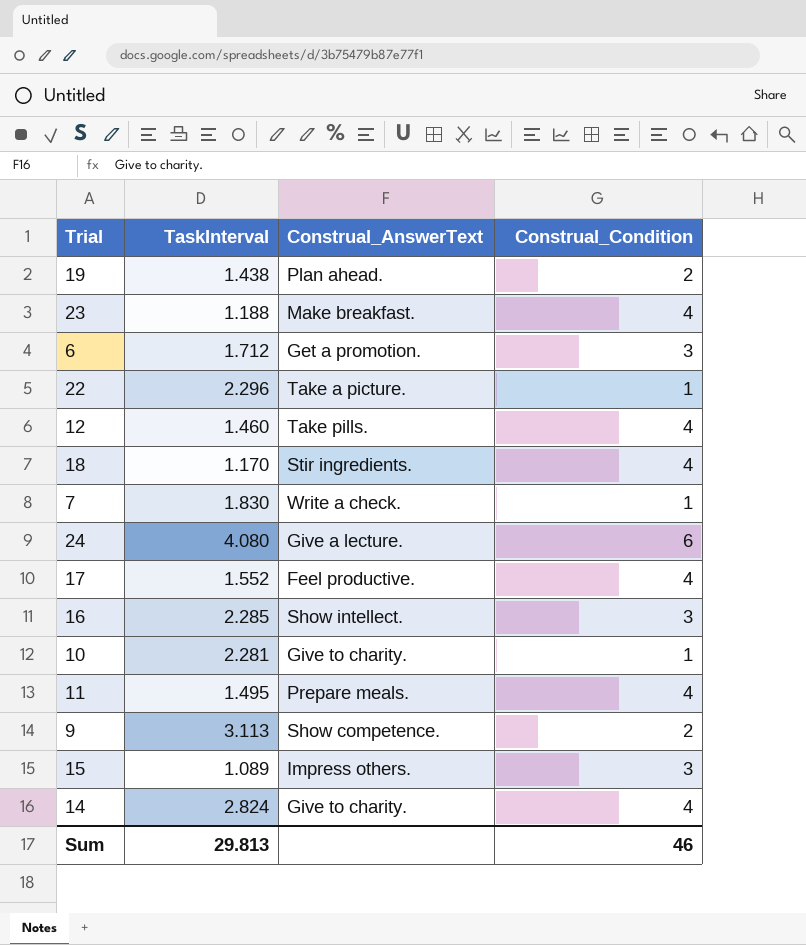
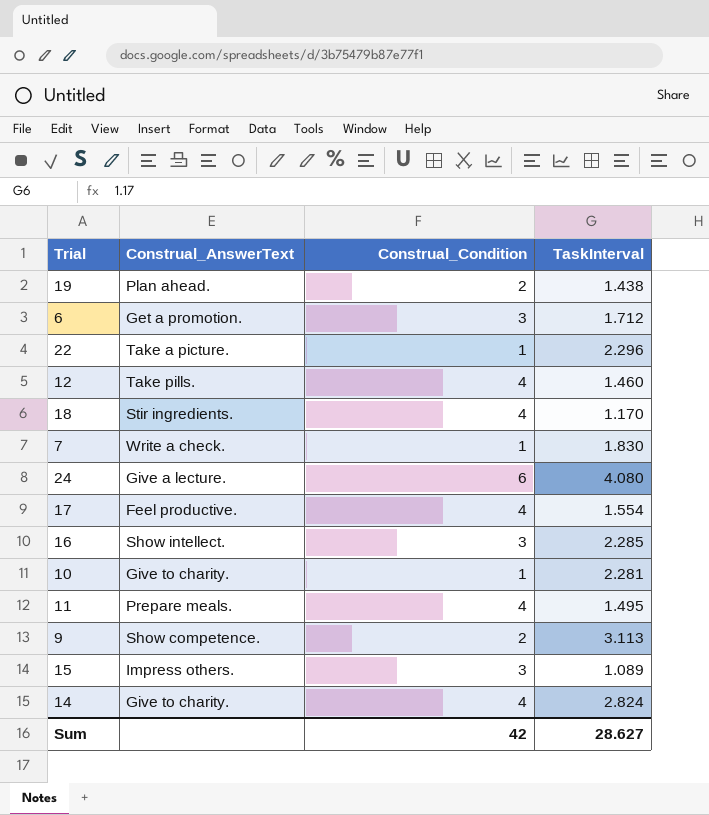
column TaskInterval | position: 2 -> 4
row 23: 1.188 | Make breakfast. | 4 -> none
17 | TaskInterval: 1.552 -> 1.554
Sum | Construal_Condition: 46 -> 42
Sum | TaskInterval: 29.813 -> 28.627

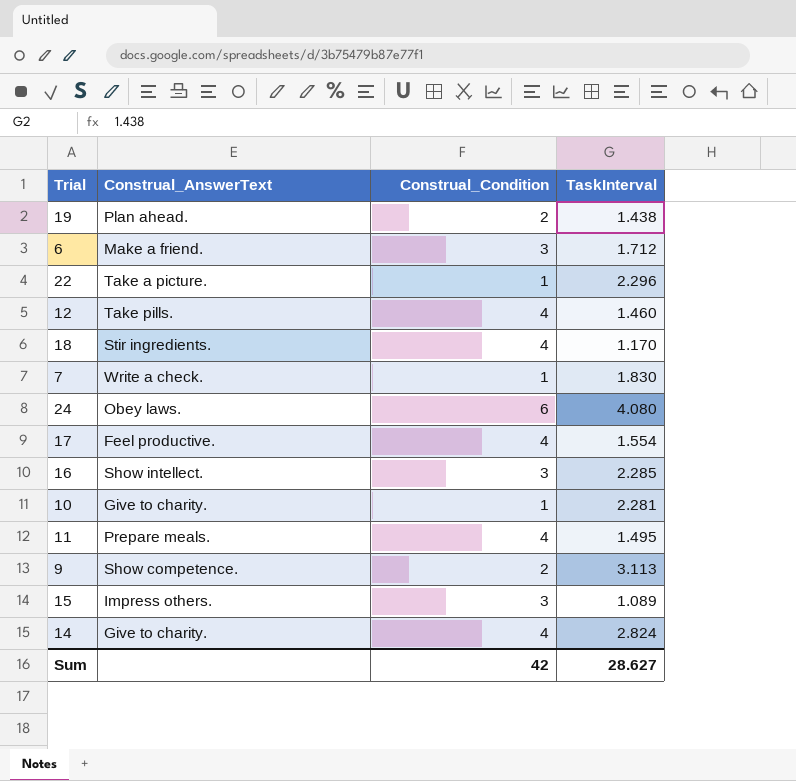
6 | Construal_AnswerText: Get a promotion. -> Make a friend.
24 | Construal_AnswerText: Give a lecture. -> Obey laws.

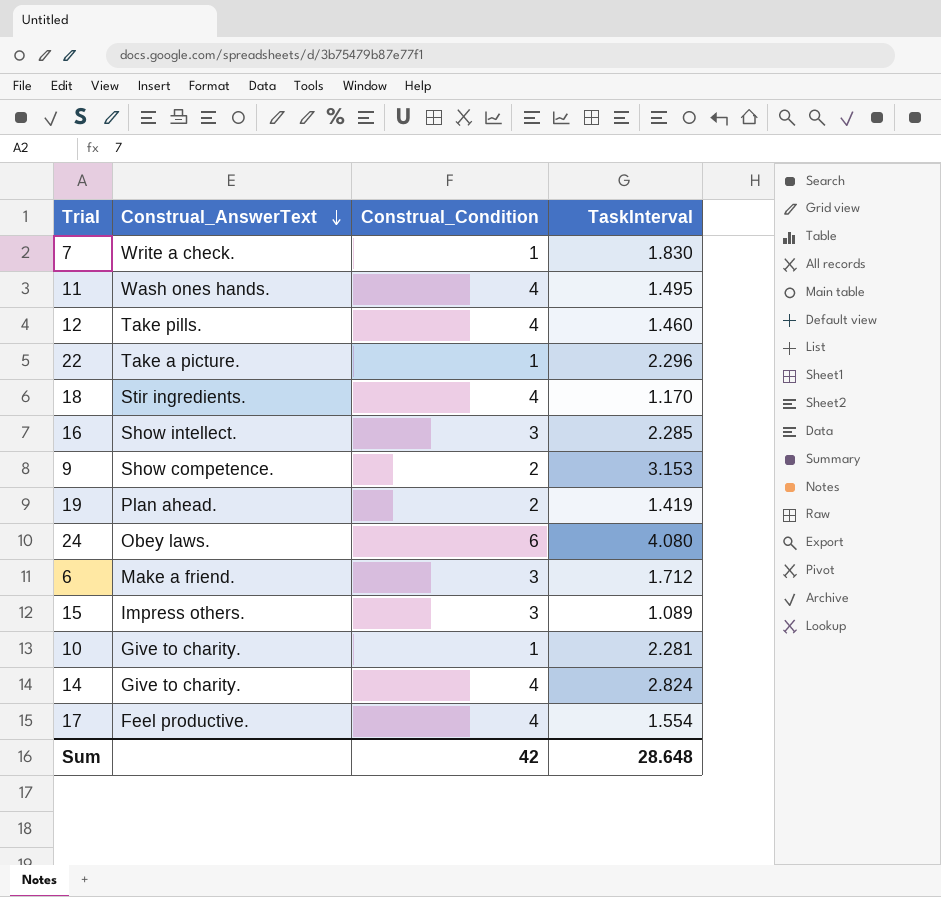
row order: none -> Construal_AnswerText descending
11 | Construal_AnswerText: Prepare meals. -> Wash ones hands.
9 | TaskInterval: 3.113 -> 3.153
19 | TaskInterval: 1.438 -> 1.419
Sum | TaskInterval: 28.627 -> 28.648

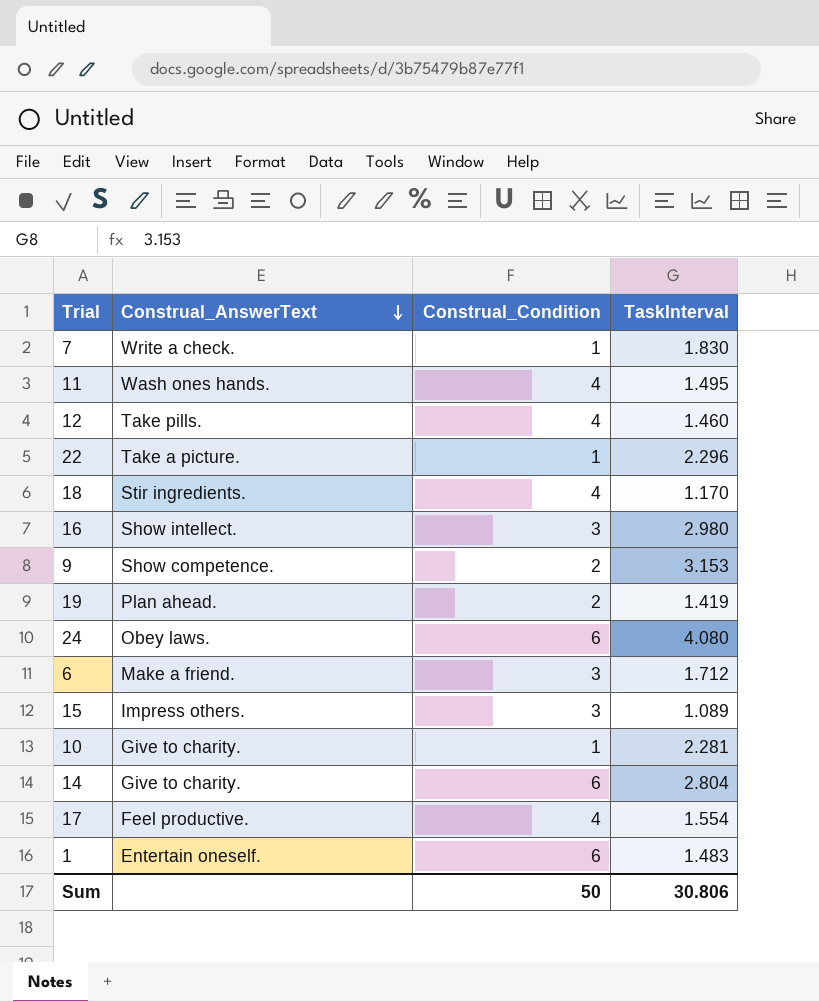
16 | TaskInterval: 2.285 -> 2.980
14 | Construal_Condition: 4 -> 6
14 | TaskInterval: 2.824 -> 2.804
row 1: none -> Entertain oneself. | 6 | 1.483
Sum | Construal_Condition: 42 -> 50
Sum | TaskInterval: 28.648 -> 30.806

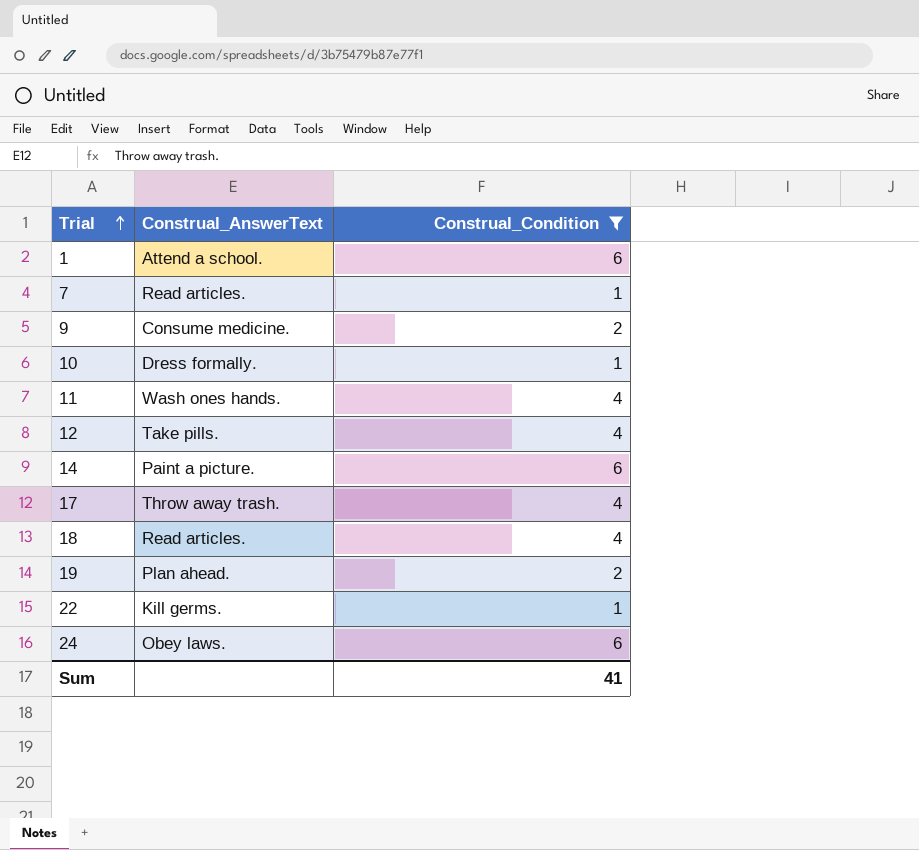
filter: none -> Construal_Condition != 3
row order: Construal_AnswerText descending -> Trial ascending
column TaskInterval | position: 4 -> none
1 | Construal_AnswerText: Entertain oneself. -> Attend a school.
7 | Construal_AnswerText: Write a check. -> Read articles.
9 | Construal_AnswerText: Show competence. -> Consume medicine.
10 | Construal_AnswerText: Give to charity. -> Dress formally.
14 | Construal_AnswerText: Give to charity. -> Paint a picture.
17 | Construal_AnswerText: Feel productive. -> Throw away trash.
18 | Construal_AnswerText: Stir ingredients. -> Read articles.
22 | Construal_AnswerText: Take a picture. -> Kill germs.
Sum | Construal_Condition: 50 -> 41

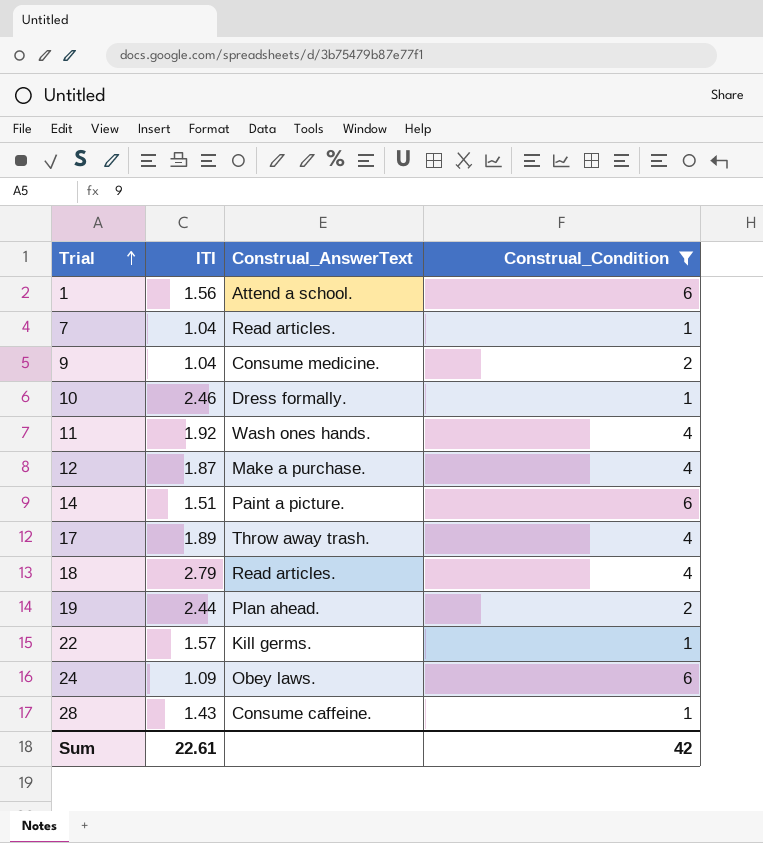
column ITI | position: none -> 2
12 | Construal_AnswerText: Take pills. -> Make a purchase.
row 28: none -> 1.43 | Consume caffeine. | 1
Sum | Construal_Condition: 41 -> 42

